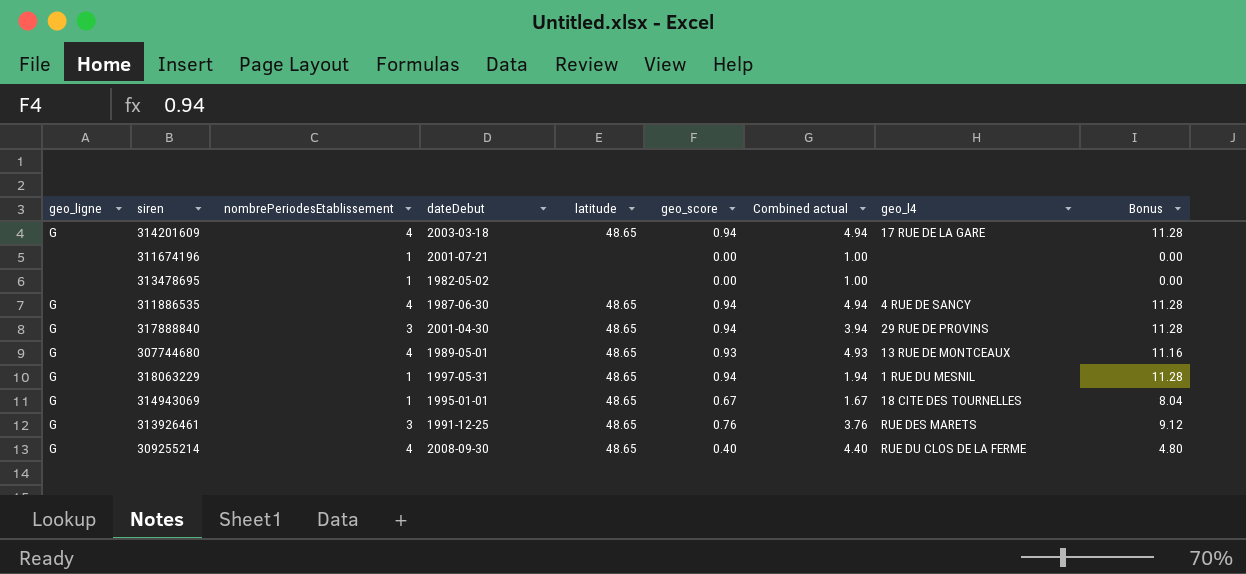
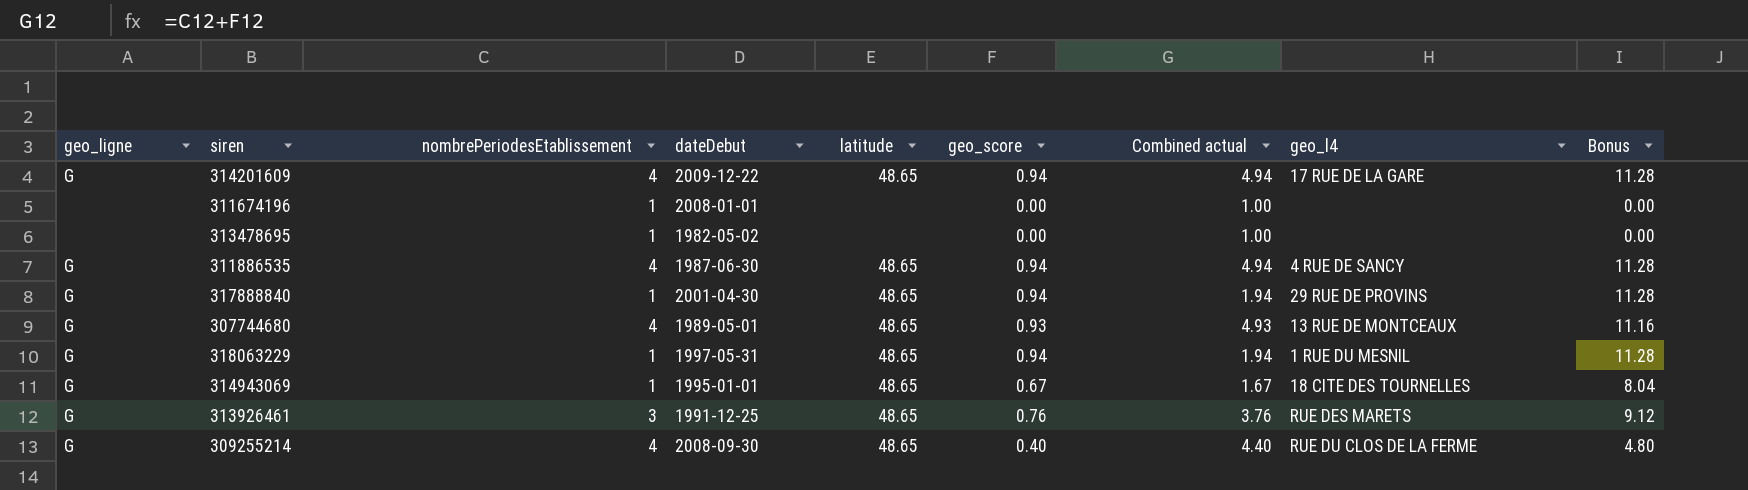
314201609 | dateDebut: 2003-03-18 -> 2009-12-22
311674196 | dateDebut: 2001-07-21 -> 2008-01-01
317888840 | nombrePeriodesEtablissement: 3 -> 1
317888840 | Combined actual: 3.94 -> 1.94

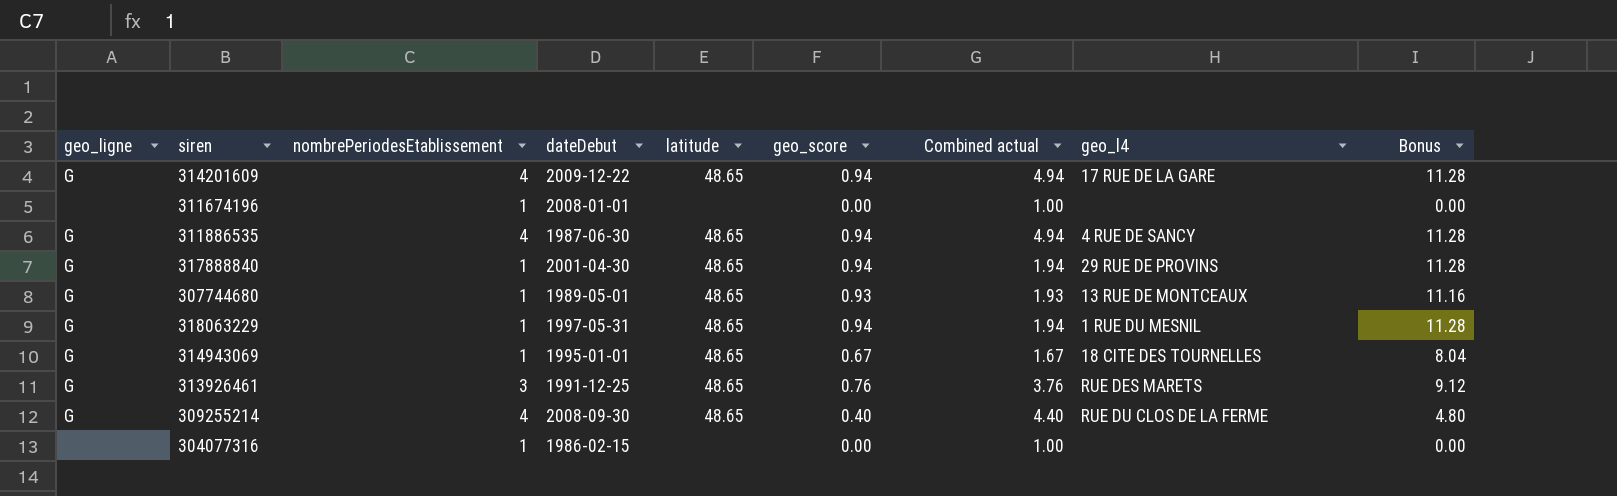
row 313478695: none | 1 | 1982-05-02 | none | 0.00 | 1.00 | none | 0.00 -> none
307744680 | nombrePeriodesEtablissement: 4 -> 1
307744680 | Combined actual: 4.93 -> 1.93
row 304077316: none -> none | 1 | 1986-02-15 | none | 0.00 | 1.00 | none | 0.00

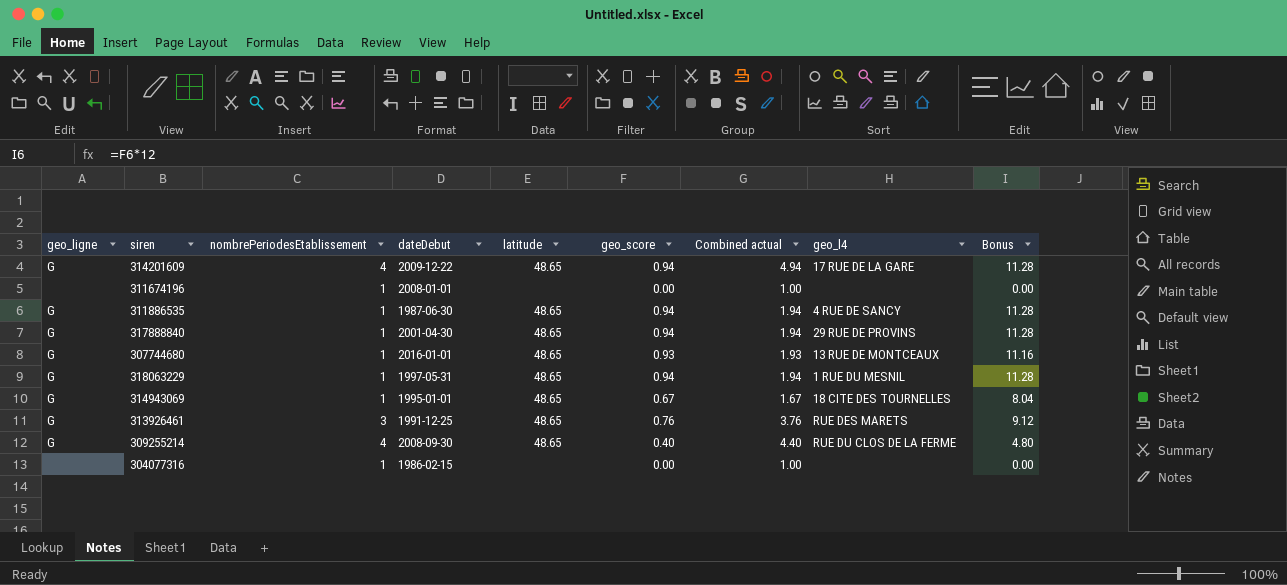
311886535 | nombrePeriodesEtablissement: 4 -> 1
311886535 | Combined actual: 4.94 -> 1.94
307744680 | dateDebut: 1989-05-01 -> 2016-01-01

